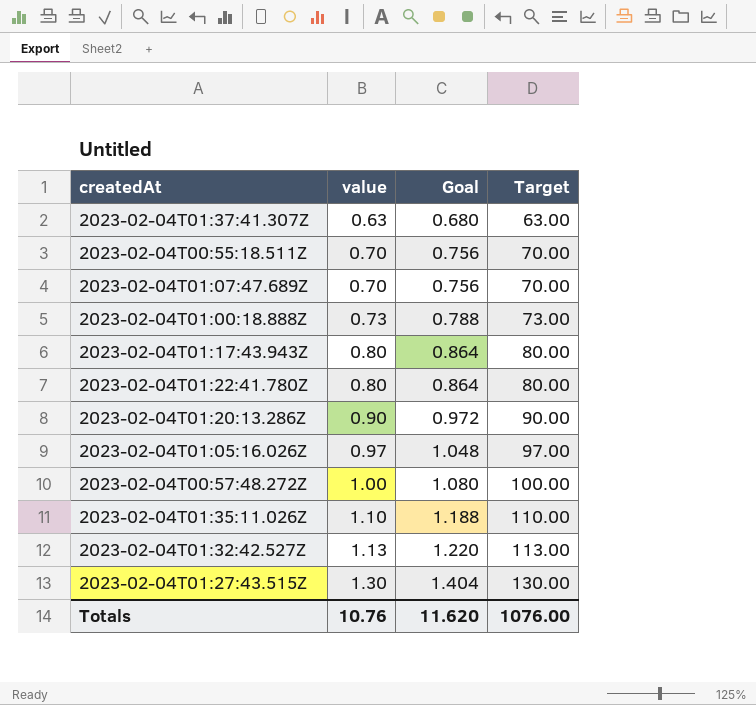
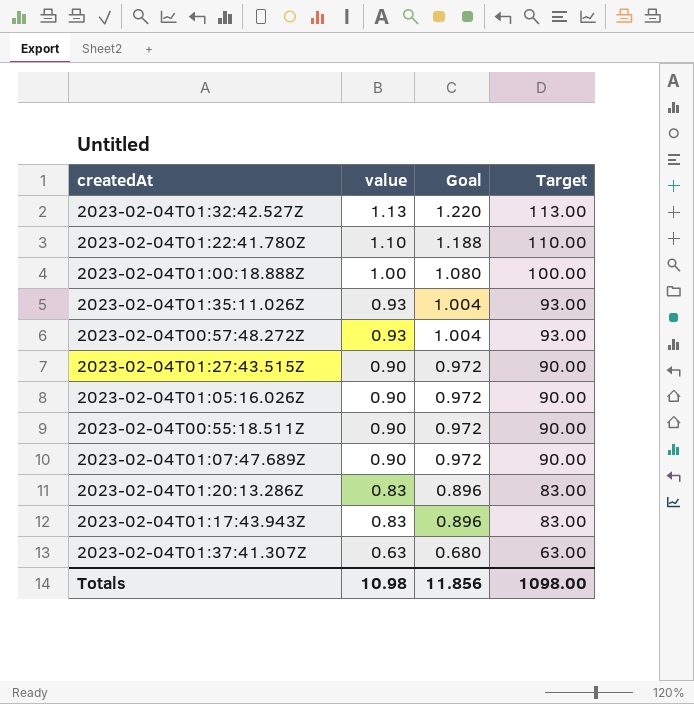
row order: value ascending -> value descending
2023-02-04T01:22:41.780Z | value: 0.80 -> 1.10
2023-02-04T01:22:41.780Z | Goal: 0.864 -> 1.188
2023-02-04T01:22:41.780Z | Target: 80.00 -> 110.00
2023-02-04T01:00:18.888Z | value: 0.73 -> 1.00
2023-02-04T01:00:18.888Z | Goal: 0.788 -> 1.080
2023-02-04T01:00:18.888Z | Target: 73.00 -> 100.00
2023-02-04T01:35:11.026Z | value: 1.10 -> 0.93
2023-02-04T01:35:11.026Z | Goal: 1.188 -> 1.004
2023-02-04T01:35:11.026Z | Target: 110.00 -> 93.00
2023-02-04T00:57:48.272Z | value: 1.00 -> 0.93
2023-02-04T00:57:48.272Z | Goal: 1.080 -> 1.004
2023-02-04T00:57:48.272Z | Target: 100.00 -> 93.00
2023-02-04T01:27:43.515Z | value: 1.30 -> 0.90
2023-02-04T01:27:43.515Z | Goal: 1.404 -> 0.972
2023-02-04T01:27:43.515Z | Target: 130.00 -> 90.00
2023-02-04T01:05:16.026Z | value: 0.97 -> 0.90
2023-02-04T01:05:16.026Z | Goal: 1.048 -> 0.972
2023-02-04T01:05:16.026Z | Target: 97.00 -> 90.00
2023-02-04T00:55:18.511Z | value: 0.70 -> 0.90
2023-02-04T00:55:18.511Z | Goal: 0.756 -> 0.972
2023-02-04T00:55:18.511Z | Target: 70.00 -> 90.00
2023-02-04T01:07:47.689Z | value: 0.70 -> 0.90
2023-02-04T01:07:47.689Z | Goal: 0.756 -> 0.972
2023-02-04T01:07:47.689Z | Target: 70.00 -> 90.00
2023-02-04T01:20:13.286Z | value: 0.90 -> 0.83
2023-02-04T01:20:13.286Z | Goal: 0.972 -> 0.896
2023-02-04T01:20:13.286Z | Target: 90.00 -> 83.00
2023-02-04T01:17:43.943Z | value: 0.80 -> 0.83
2023-02-04T01:17:43.943Z | Goal: 0.864 -> 0.896
2023-02-04T01:17:43.943Z | Target: 80.00 -> 83.00
Totals | value: 10.76 -> 10.98
Totals | Goal: 11.620 -> 11.856
Totals | Target: 1076.00 -> 1098.00

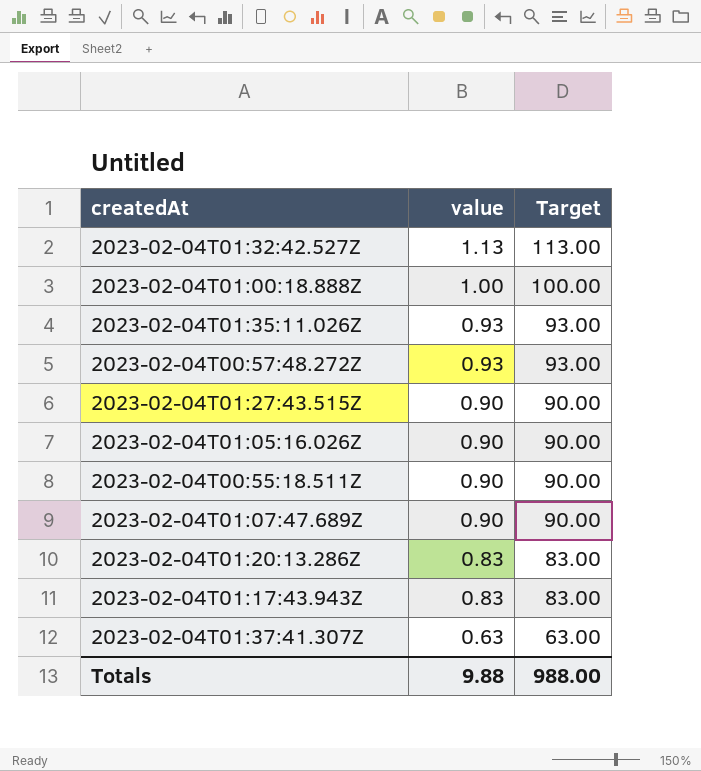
column Goal | formula: [value] * 1.08 -> none
row 2023-02-04T01:22:41.780Z: 1.10 | 1.188 | 110.00 -> none
Totals | value: 10.98 -> 9.88
Totals | Target: 1098.00 -> 988.00

